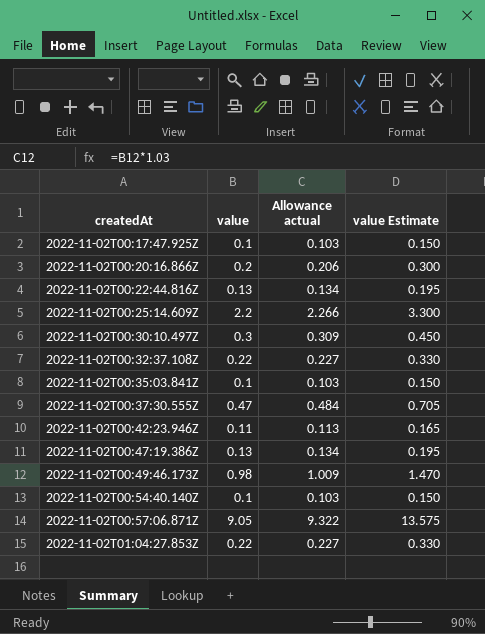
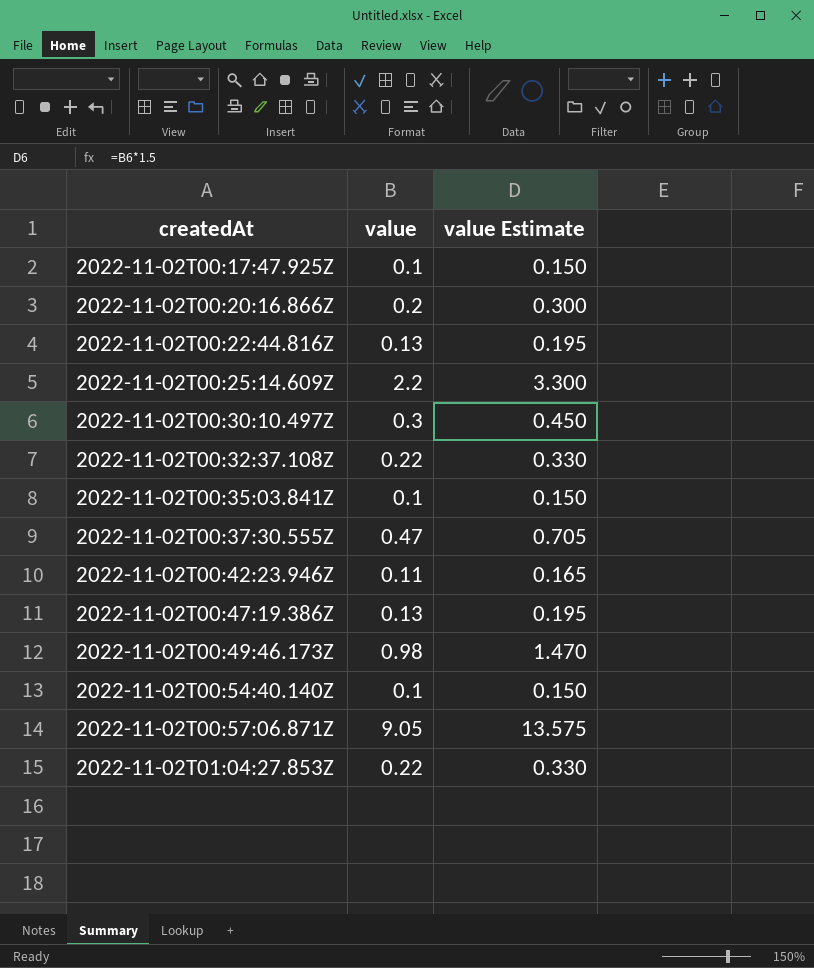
column Allowance actual | formula: [value] * 1.03 -> none

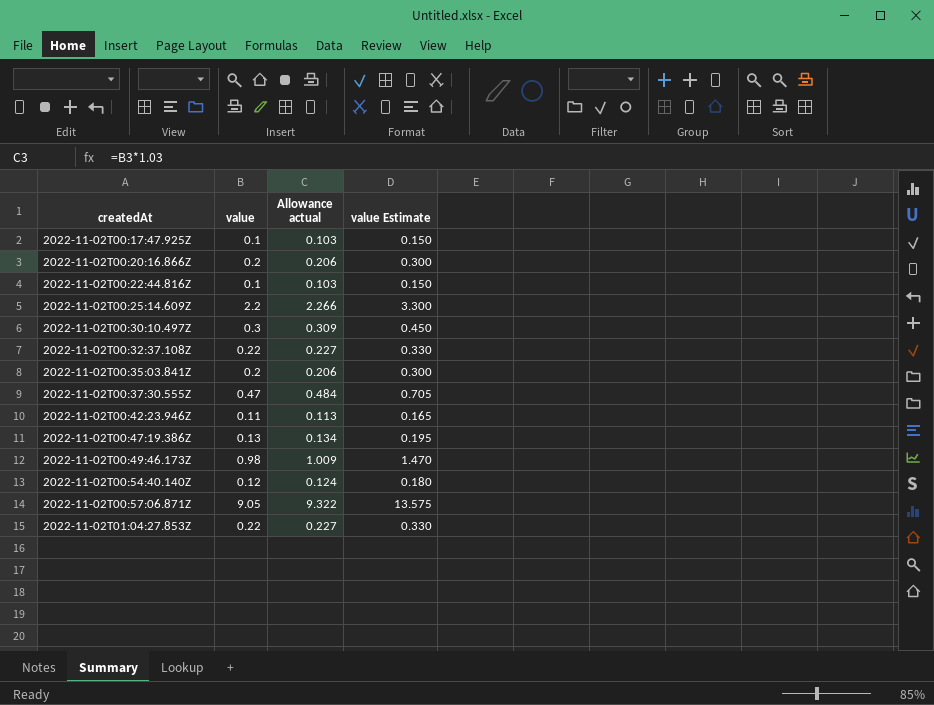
column Allowance actual | formula: none -> [value] * 1.03
2022-11-02T00:22:44.816Z | value: 0.13 -> 0.1
2022-11-02T00:22:44.816Z | value Estimate: 0.195 -> 0.150
2022-11-02T00:35:03.841Z | value: 0.1 -> 0.2
2022-11-02T00:35:03.841Z | value Estimate: 0.150 -> 0.300
2022-11-02T00:54:40.140Z | value: 0.1 -> 0.12
2022-11-02T00:54:40.140Z | value Estimate: 0.150 -> 0.180

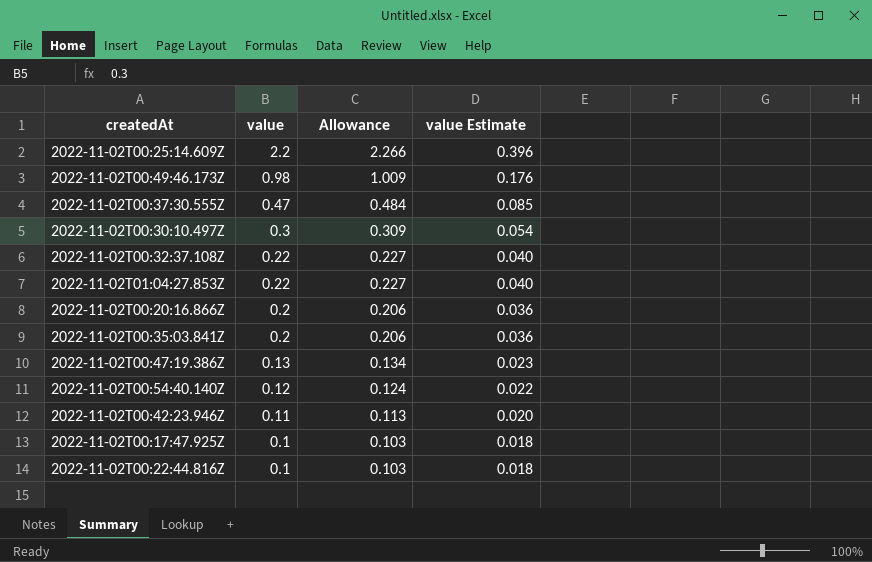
row order: createdAt ascending -> value descending
column name: Allowance actual -> Allowance
column value Estimate | formula: [value] * 1.5 -> [value] * 0.18
row 2022-11-02T00:57:06.871Z: 9.05 | 9.322 | 13.575 -> none

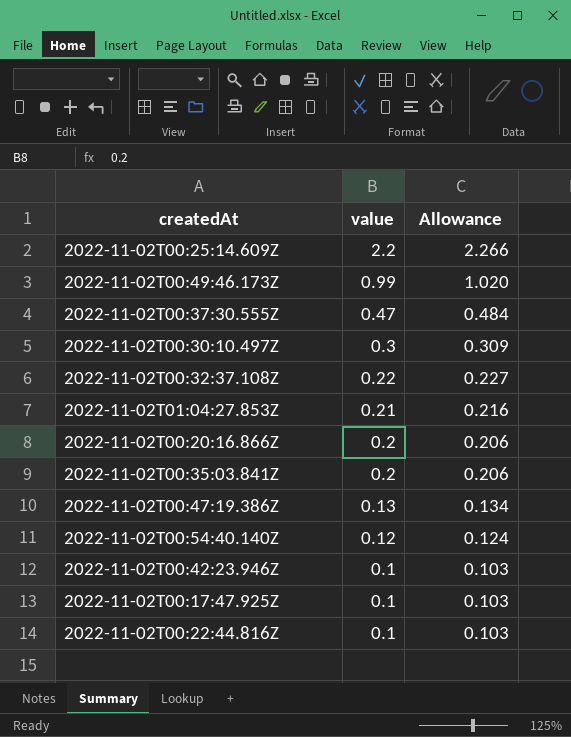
column value Estimate | formula: [value] * 0.18 -> none
2022-11-02T00:49:46.173Z | value: 0.98 -> 0.99
2022-11-02T00:49:46.173Z | Allowance: 1.009 -> 1.020
2022-11-02T01:04:27.853Z | value: 0.22 -> 0.21
2022-11-02T01:04:27.853Z | Allowance: 0.227 -> 0.216
2022-11-02T00:42:23.946Z | value: 0.11 -> 0.1
2022-11-02T00:42:23.946Z | Allowance: 0.113 -> 0.103

